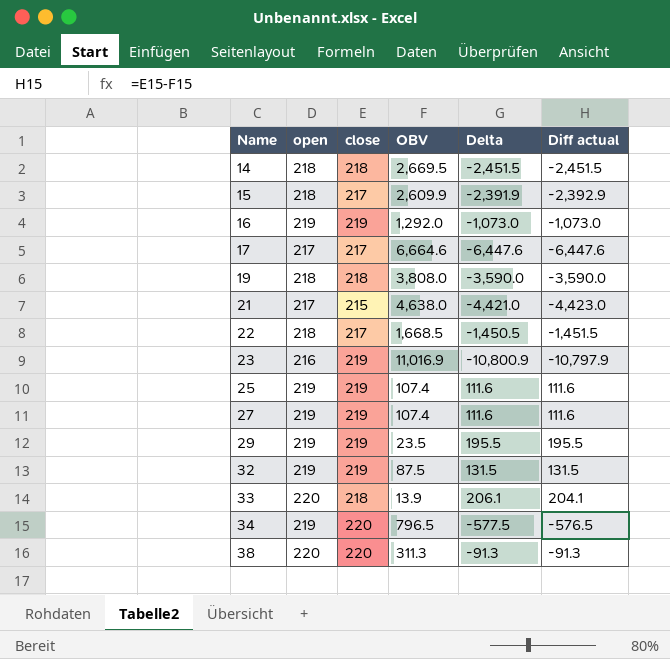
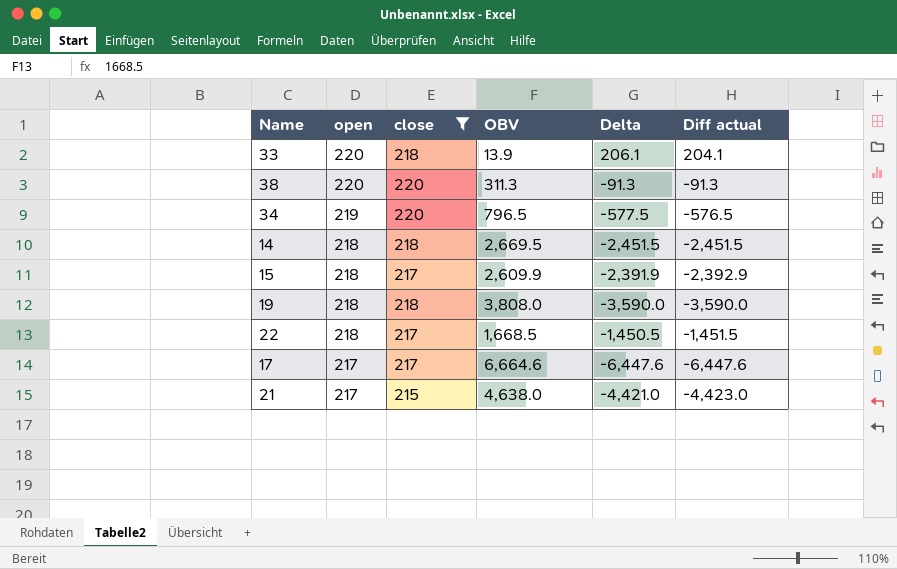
filter: none -> close != 219
row order: Name ascending -> open descending

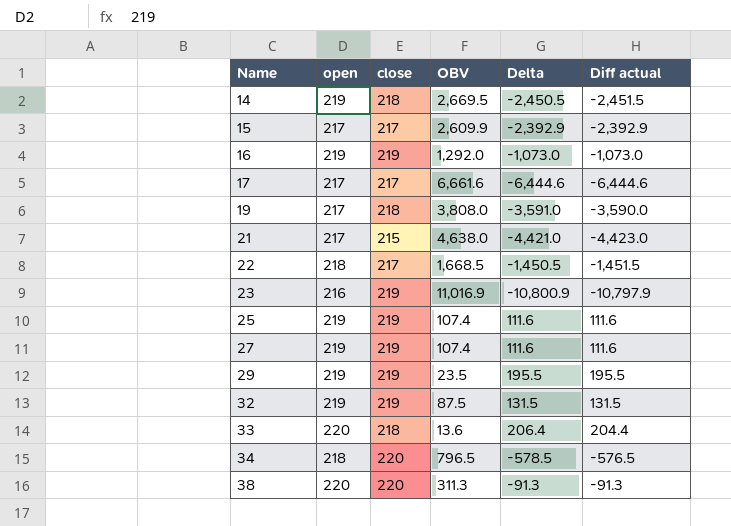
filter: close != 219 -> none
row order: open descending -> Name ascending
14 | open: 218 -> 219
14 | Delta: -2,451.5 -> -2,450.5
15 | open: 218 -> 217
15 | Delta: -2,391.9 -> -2,392.9
17 | OBV: 6,664.6 -> 6,661.6
17 | Delta: -6,447.6 -> -6,444.6
17 | Diff actual: -6,447.6 -> -6,444.6
19 | open: 218 -> 217
19 | Delta: -3,590.0 -> -3,591.0
33 | OBV: 13.9 -> 13.6
33 | Delta: 206.1 -> 206.4
33 | Diff actual: 204.1 -> 204.4
34 | open: 219 -> 218
34 | Delta: -577.5 -> -578.5

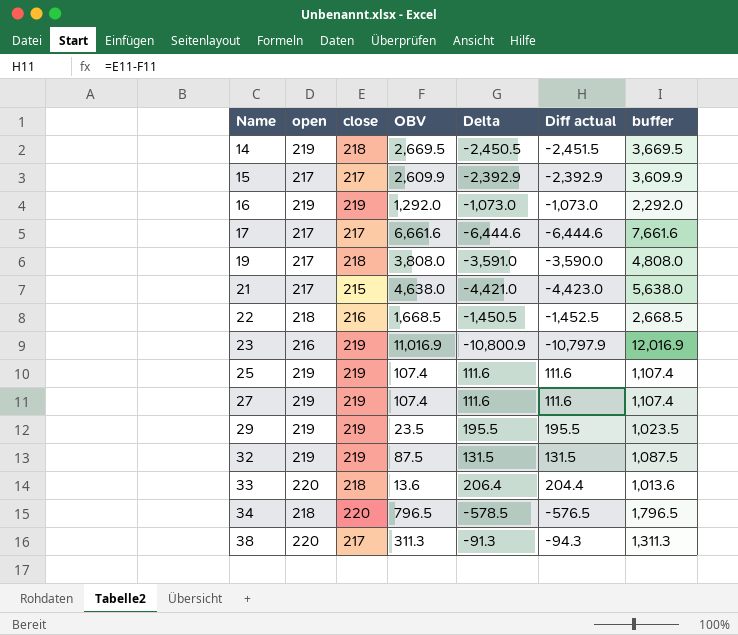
column buffer | formula: none -> [OBV] + 1000
22 | close: 217 -> 216
22 | Diff actual: -1,451.5 -> -1,452.5
38 | close: 220 -> 217
38 | Diff actual: -91.3 -> -94.3

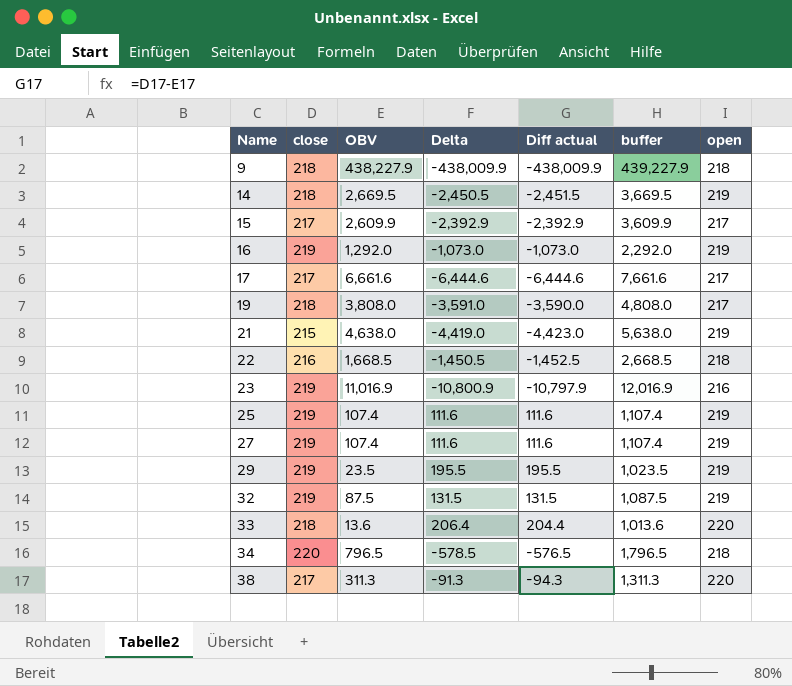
column open | position: 2 -> 7
row 9: none -> 218 | 438,227.9 | -438,009.9 | -438,009.9 | 439,227.9 | 218
21 | Delta: -4,421.0 -> -4,419.0
21 | open: 217 -> 219

